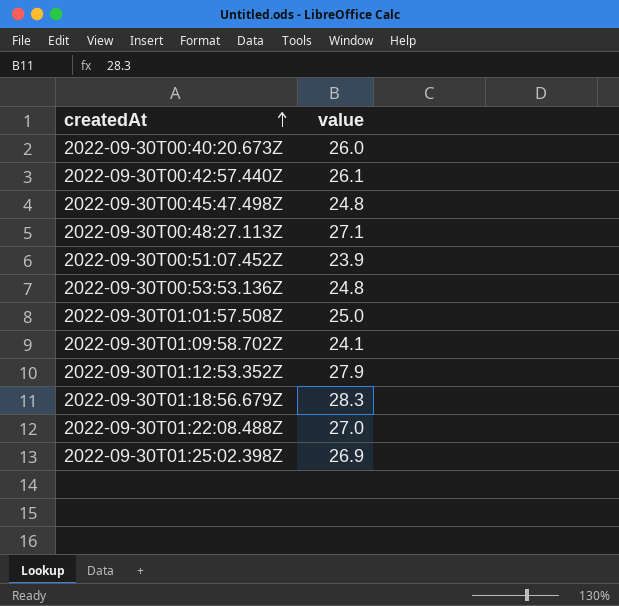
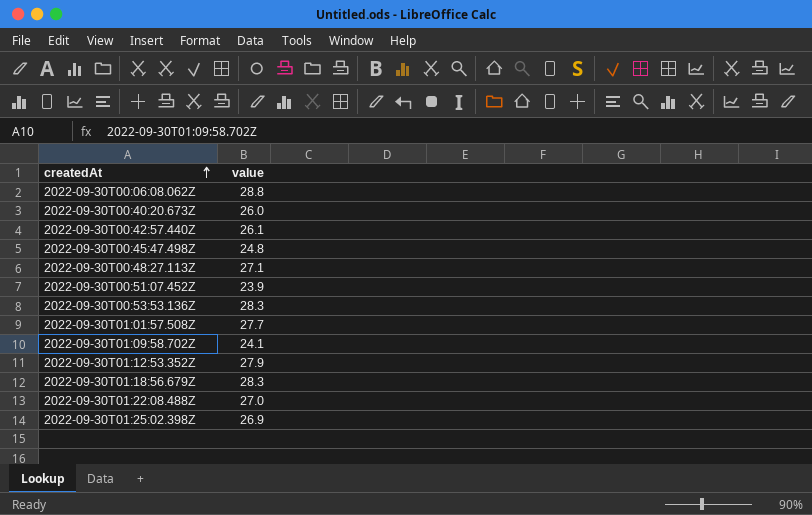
row 2022-09-30T00:06:08.062Z: none -> 28.8
2022-09-30T00:53:53.136Z | value: 24.8 -> 28.3
2022-09-30T01:01:57.508Z | value: 25.0 -> 27.7

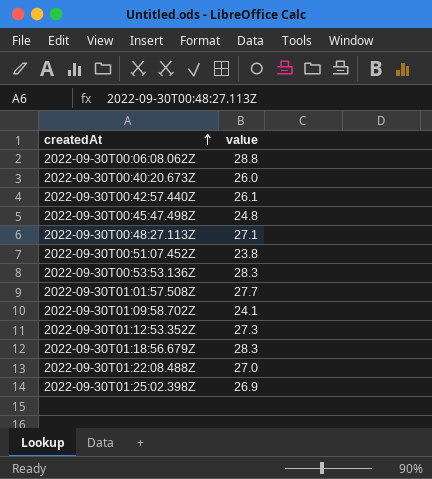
2022-09-30T00:51:07.452Z | value: 23.9 -> 23.8
2022-09-30T01:12:53.352Z | value: 27.9 -> 27.3

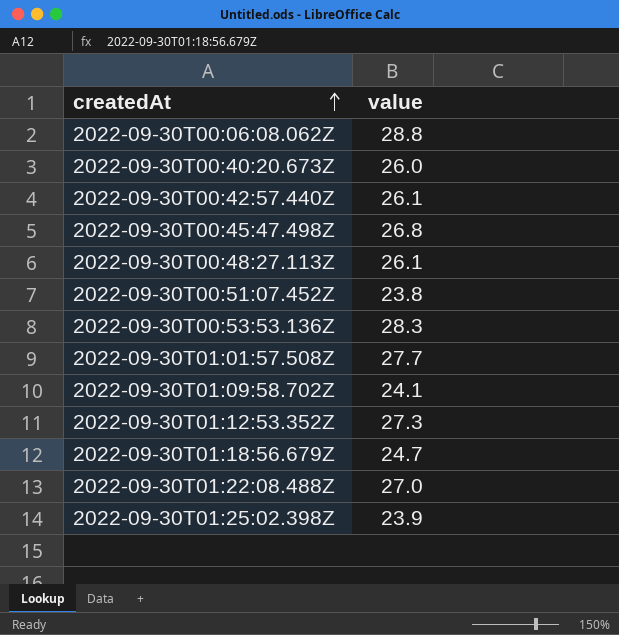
2022-09-30T00:45:47.498Z | value: 24.8 -> 26.8
2022-09-30T00:48:27.113Z | value: 27.1 -> 26.1
2022-09-30T01:18:56.679Z | value: 28.3 -> 24.7
2022-09-30T01:25:02.398Z | value: 26.9 -> 23.9

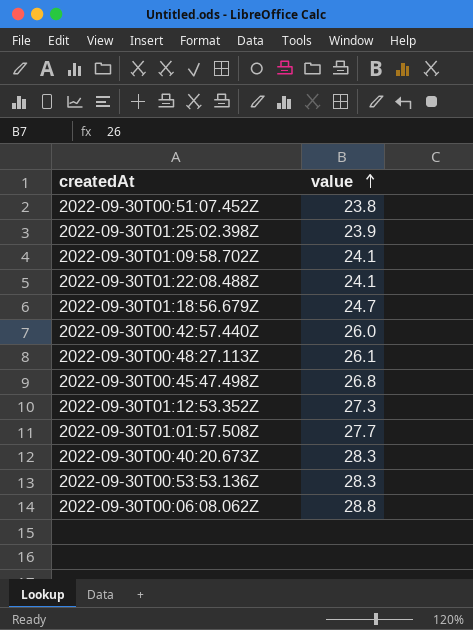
row order: createdAt ascending -> value ascending
2022-09-30T01:22:08.488Z | value: 27.0 -> 24.1
2022-09-30T00:42:57.440Z | value: 26.1 -> 26.0
2022-09-30T00:40:20.673Z | value: 26.0 -> 28.3

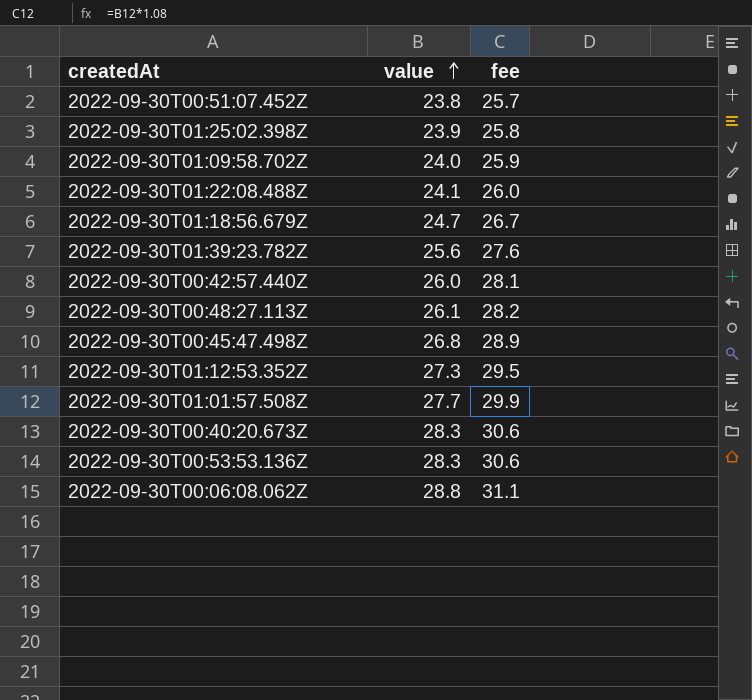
column fee | formula: none -> [value] * 1.08
2022-09-30T01:09:58.702Z | value: 24.1 -> 24.0
row 2022-09-30T01:39:23.782Z: none -> 25.6 | 27.6

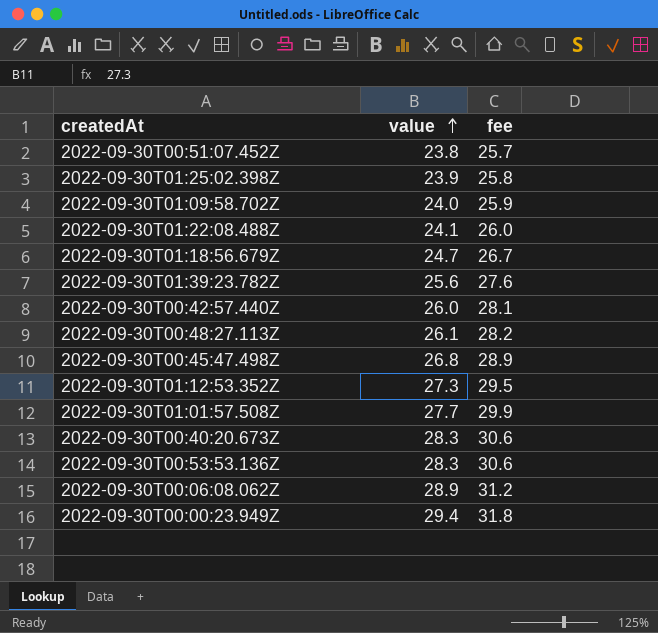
2022-09-30T00:06:08.062Z | value: 28.8 -> 28.9
2022-09-30T00:06:08.062Z | fee: 31.1 -> 31.2
row 2022-09-30T00:00:23.949Z: none -> 29.4 | 31.8

